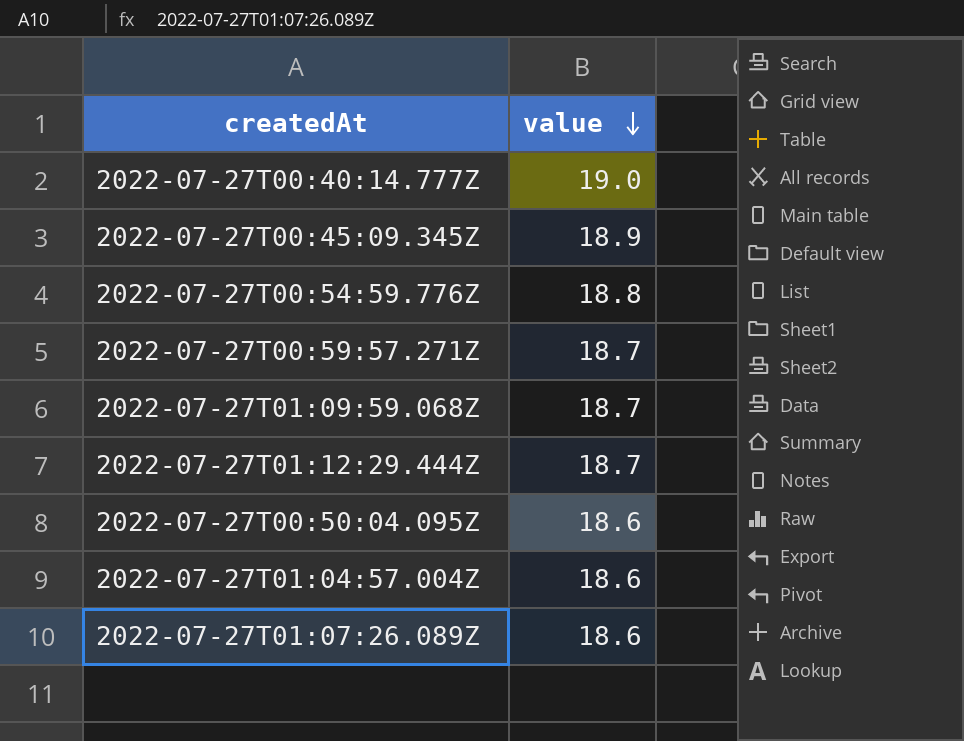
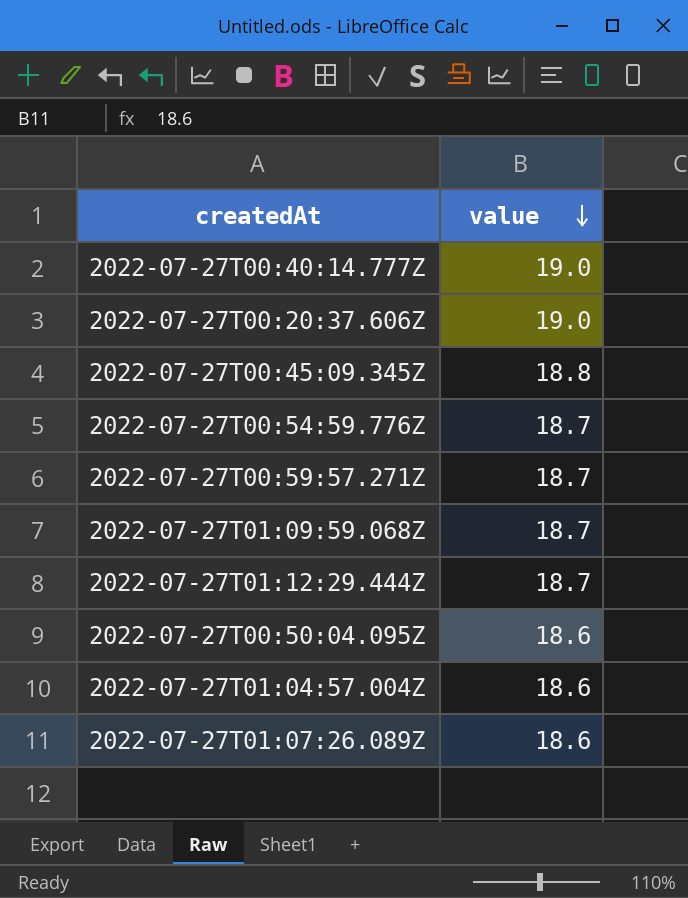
row 2022-07-27T00:20:37.606Z: none -> 19.0
2022-07-27T00:45:09.345Z | value: 18.9 -> 18.8
2022-07-27T00:54:59.776Z | value: 18.8 -> 18.7

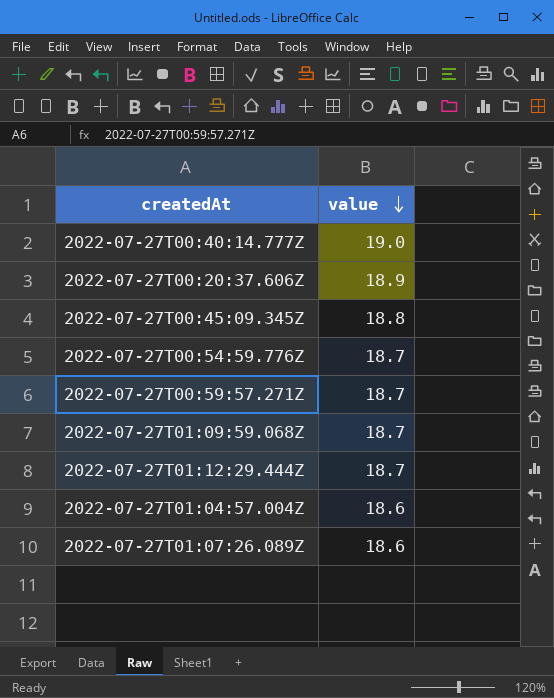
row 2022-07-27T00:50:04.095Z: 18.6 -> none
2022-07-27T00:20:37.606Z | value: 19.0 -> 18.9

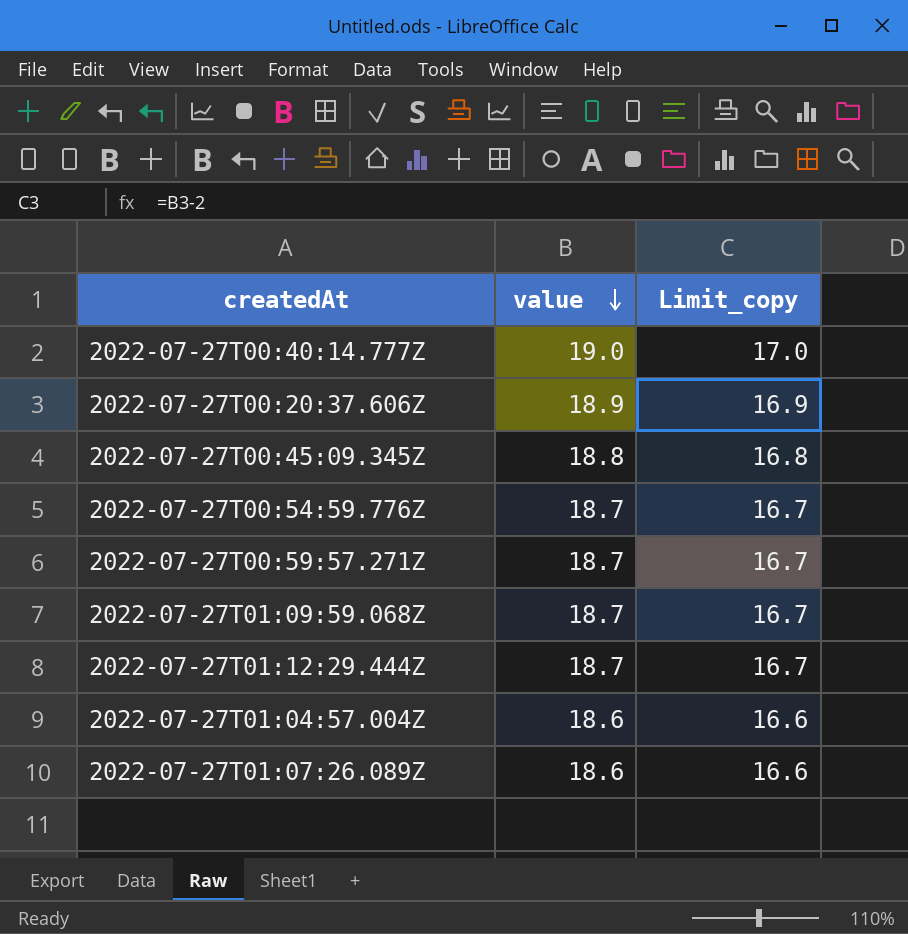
column Limit_copy | formula: none -> [value] - 2

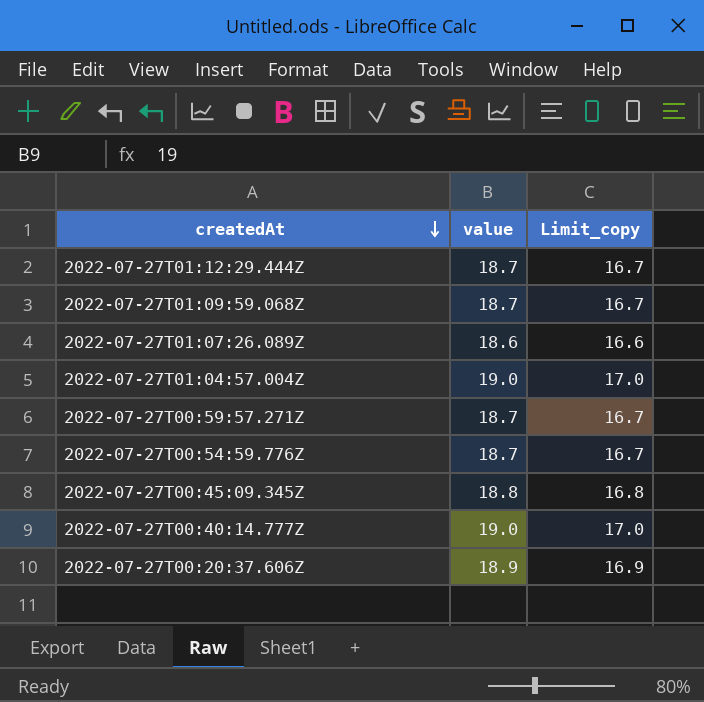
row order: value descending -> createdAt descending
2022-07-27T01:04:57.004Z | value: 18.6 -> 19.0
2022-07-27T01:04:57.004Z | Limit_copy: 16.6 -> 17.0

